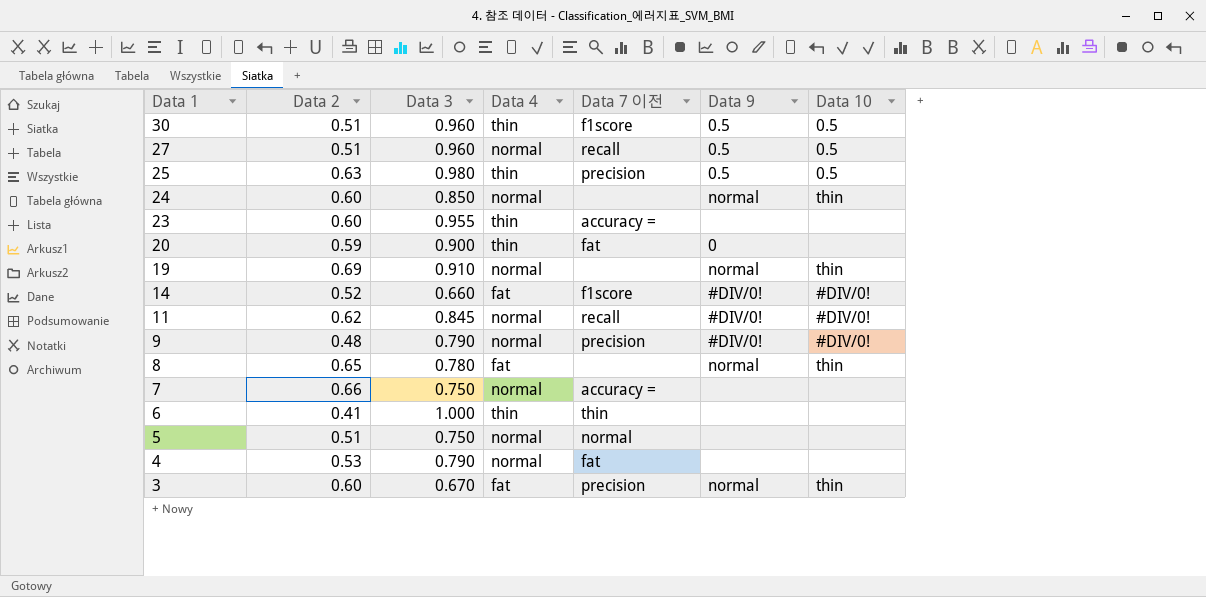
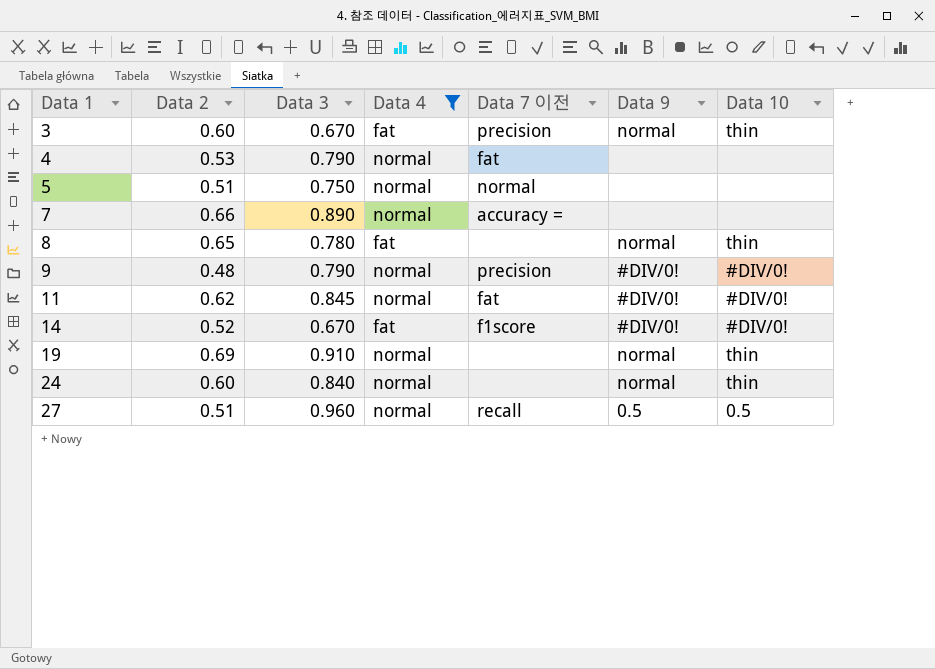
filter: none -> Data 4 != thin
row order: Data 1 descending -> Data 1 ascending
7 | Data 3: 0.750 -> 0.890
11 | Data 7 이전: recall -> fat
14 | Data 3: 0.660 -> 0.670
24 | Data 3: 0.850 -> 0.840

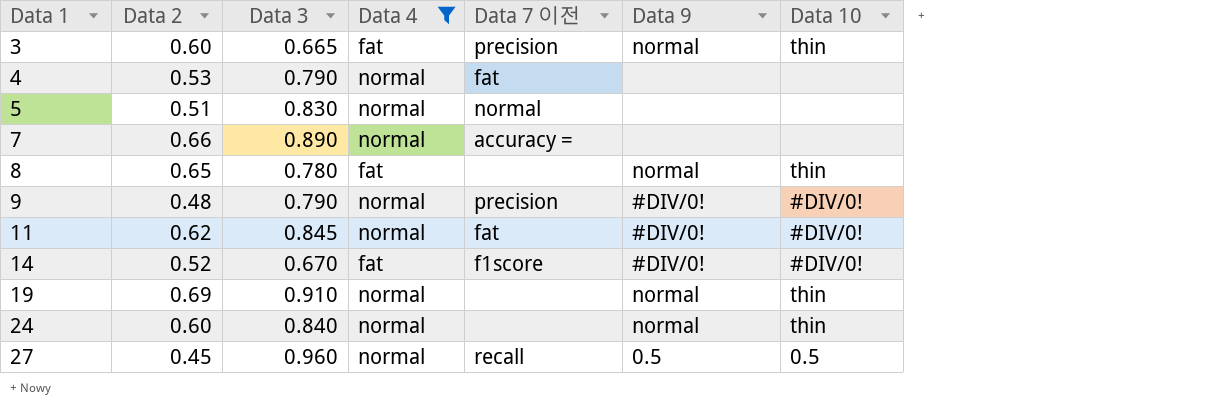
3 | Data 3: 0.670 -> 0.665
5 | Data 3: 0.750 -> 0.830
27 | Data 2: 0.51 -> 0.45

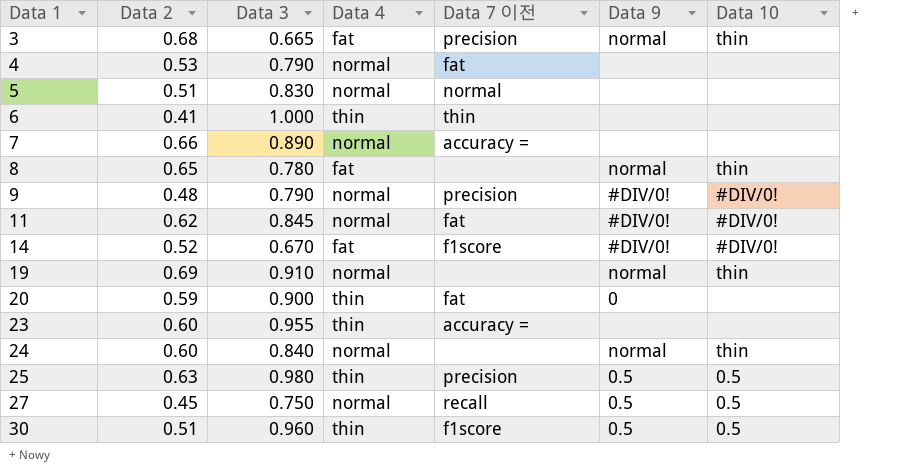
filter: Data 4 != thin -> none
3 | Data 2: 0.60 -> 0.68
27 | Data 3: 0.960 -> 0.750

